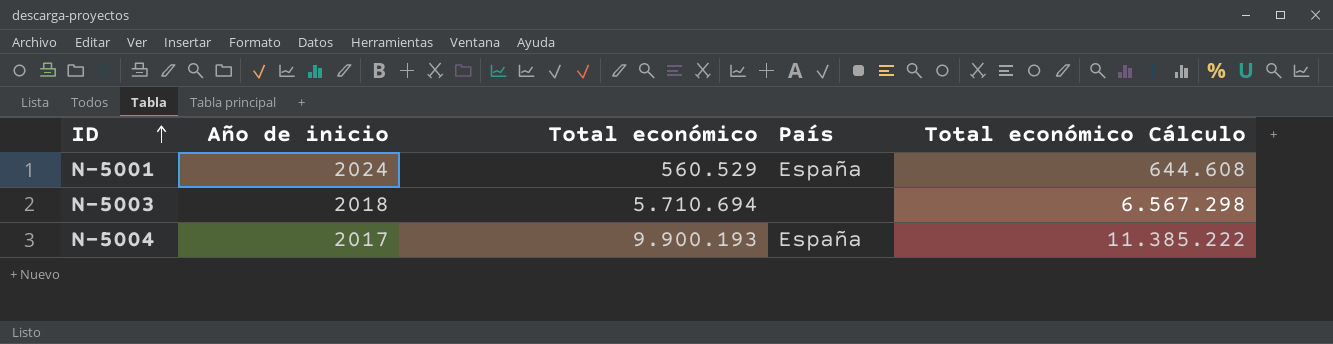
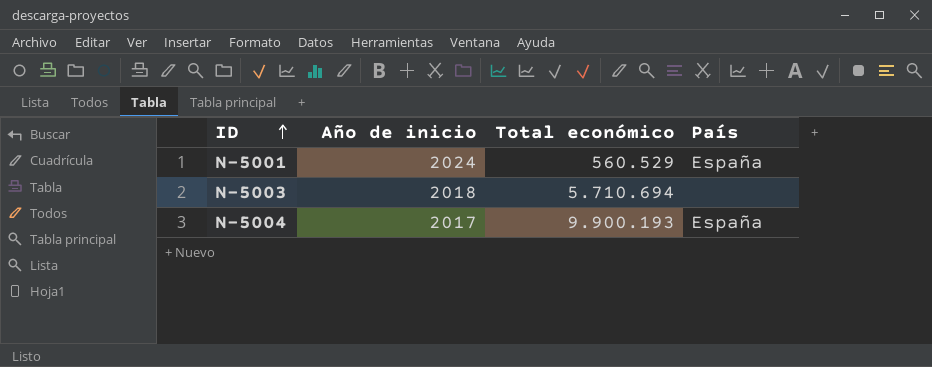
column Total económico Cálculo | formula: [Total económico] * 1,15 -> none

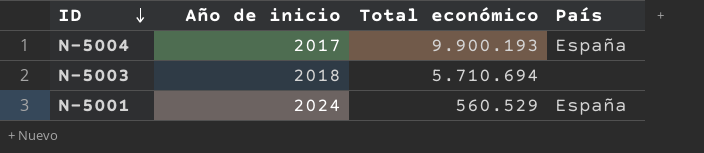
row order: ID ascending -> ID descending

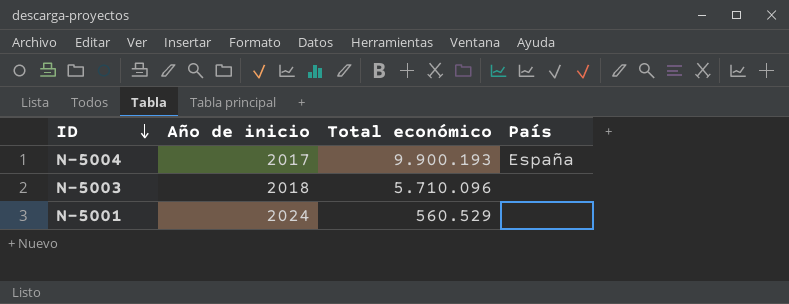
N-5003 | Total económico: 5.710.694 -> 5.710.096
N-5001 | País: España -> none

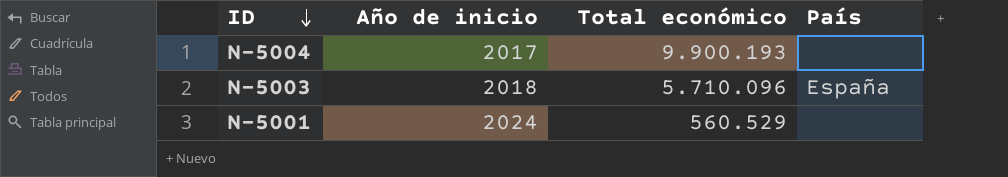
N-5004 | País: España -> none
N-5003 | País: none -> España

